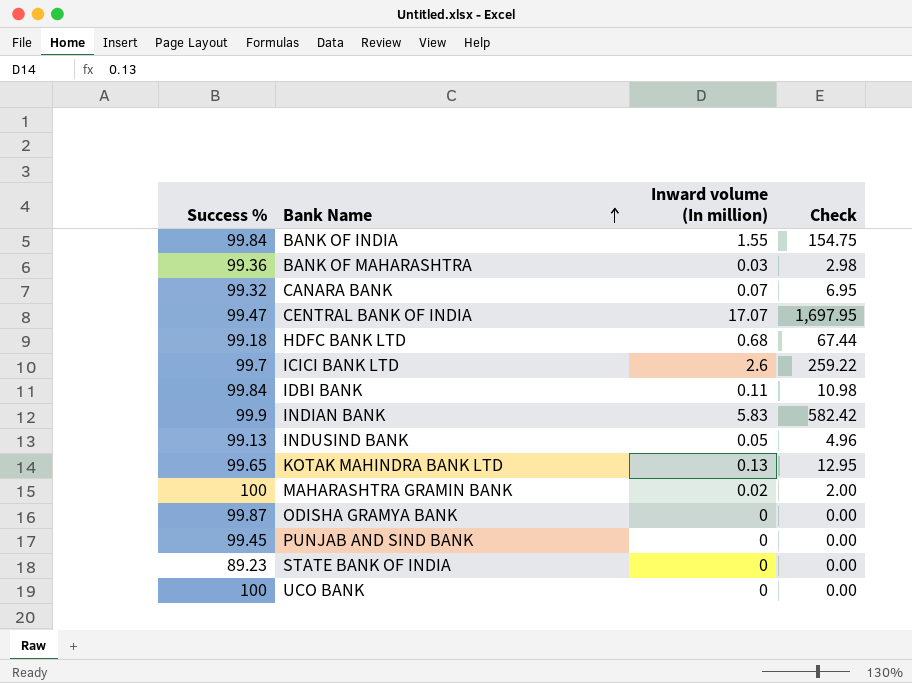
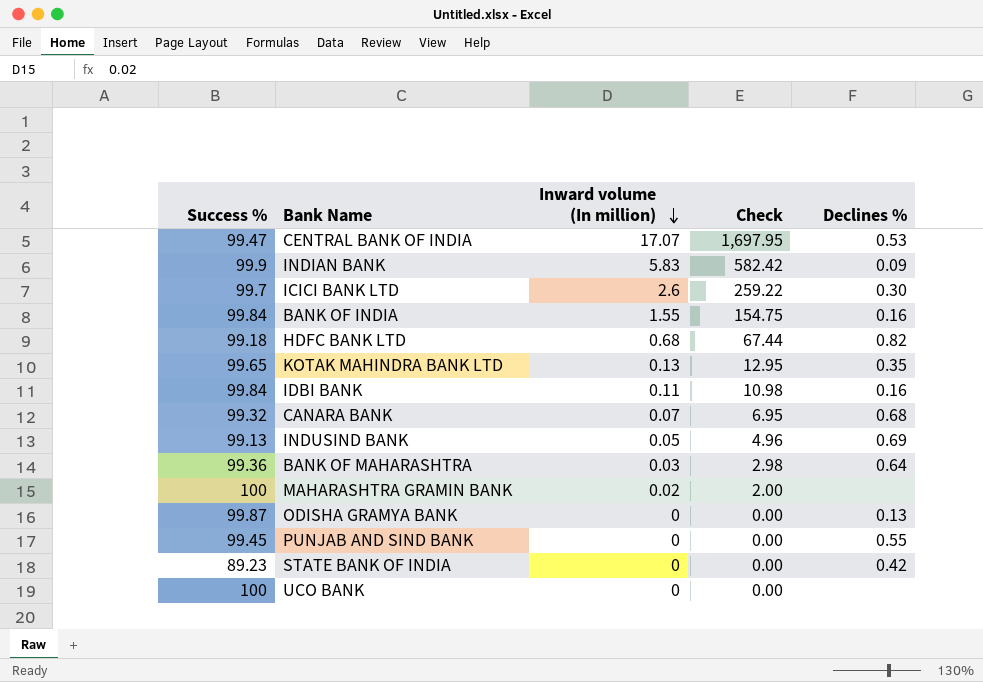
row order: Bank Name ascending -> Inward volume (In million) descending
column Declines % | position: none -> 5

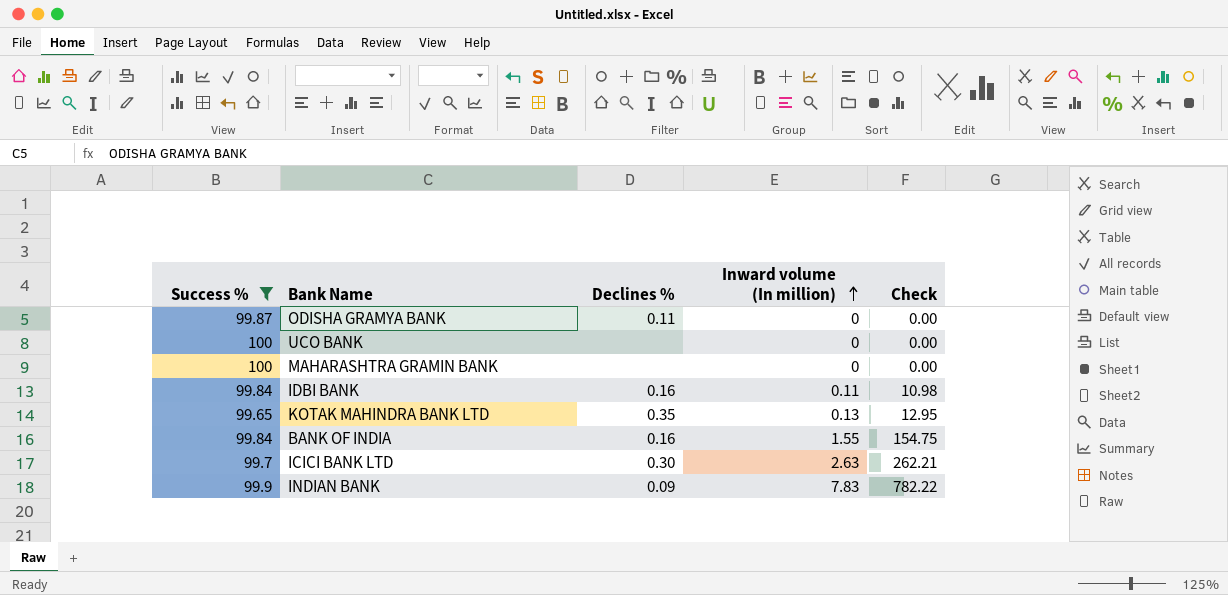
filter: none -> Success % >= 99.65
row order: Inward volume (In million) descending -> Inward volume (In million) ascending
column Declines % | position: 5 -> 3
ODISHA GRAMYA BANK | Declines %: 0.13 -> 0.11
MAHARASHTRA GRAMIN BANK | Inward volume (In million): 0.02 -> 0
MAHARASHTRA GRAMIN BANK | Check: 2.00 -> 0.00
ICICI BANK LTD | Inward volume (In million): 2.6 -> 2.63
ICICI BANK LTD | Check: 259.22 -> 262.21
INDIAN BANK | Inward volume (In million): 5.83 -> 7.83
INDIAN BANK | Check: 582.42 -> 782.22

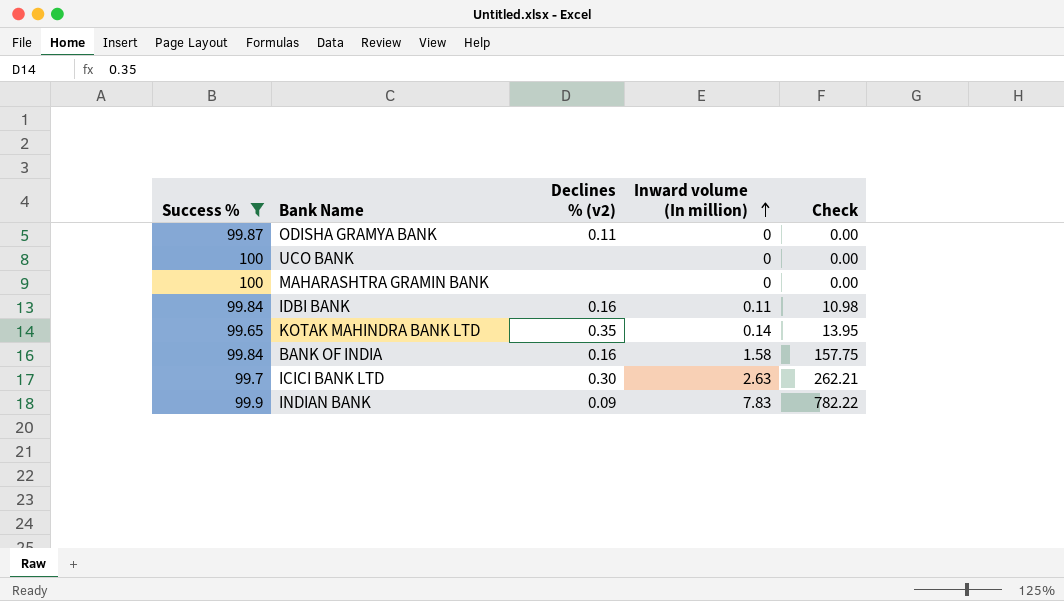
column name: Declines % -> Declines % (v2)
KOTAK MAHINDRA BANK LTD | Inward volume (In million): 0.13 -> 0.14
KOTAK MAHINDRA BANK LTD | Check: 12.95 -> 13.95
BANK OF INDIA | Inward volume (In million): 1.55 -> 1.58
BANK OF INDIA | Check: 154.75 -> 157.75

